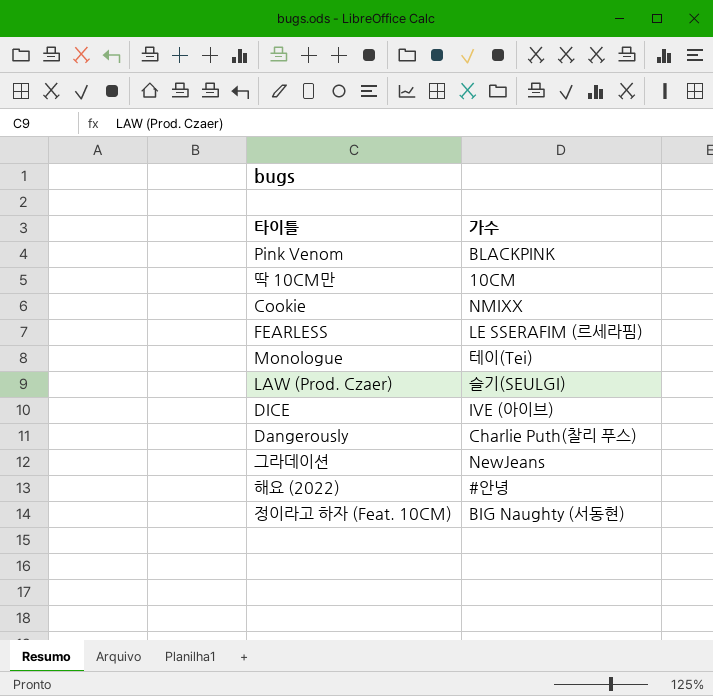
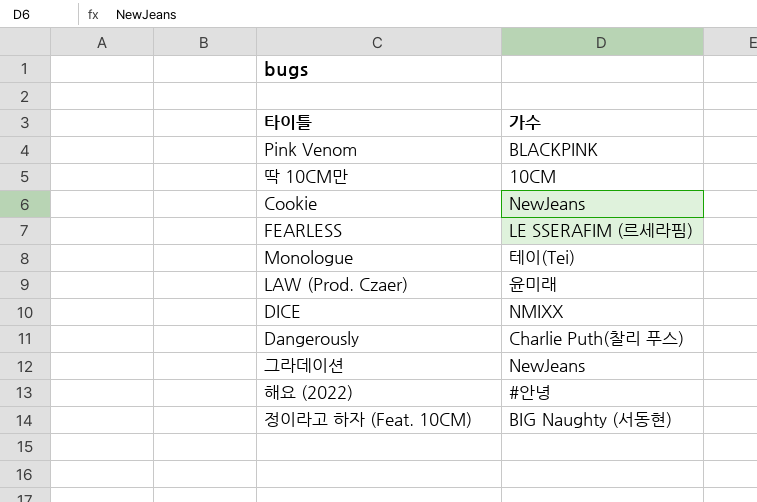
Cookie | 가수: NMIXX -> NewJeans
LAW (Prod. Czaer) | 가수: 슬기(SEULGI) -> 윤미래
DICE | 가수: IVE (아이브) -> NMIXX

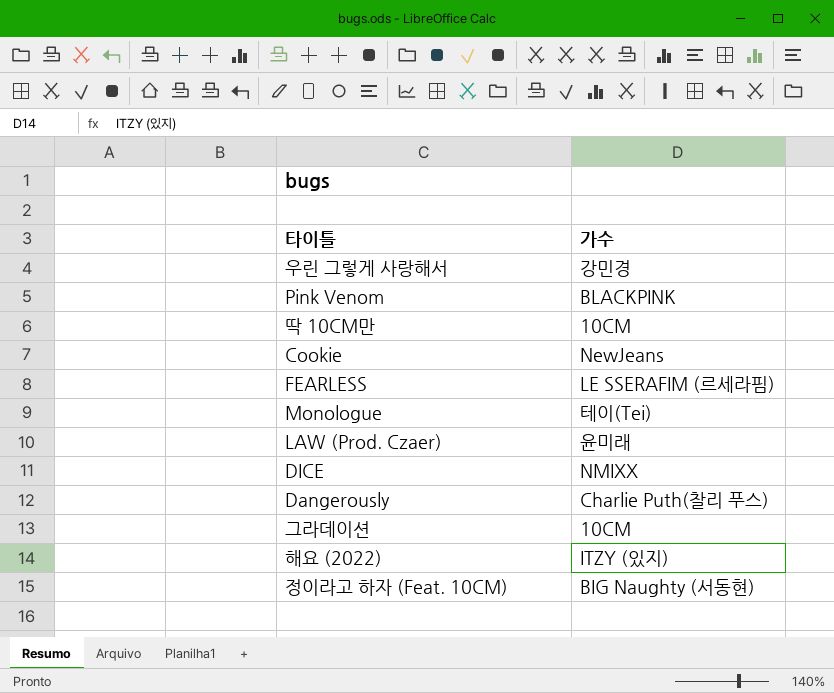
row 우린 그렇게 사랑해서: none -> 강민경
그라데이션 | 가수: NewJeans -> 10CM
해요 (2022) | 가수: #안녕 -> ITZY (있지)

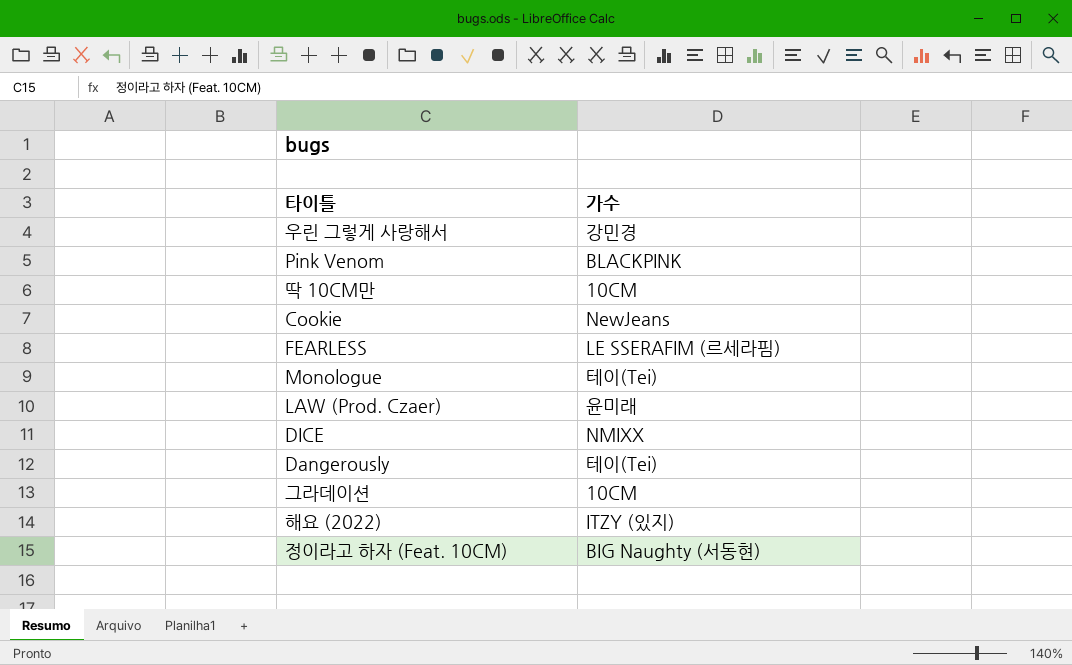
Dangerously | 가수: Charlie Puth(찰리 푸스) -> 테이(Tei)

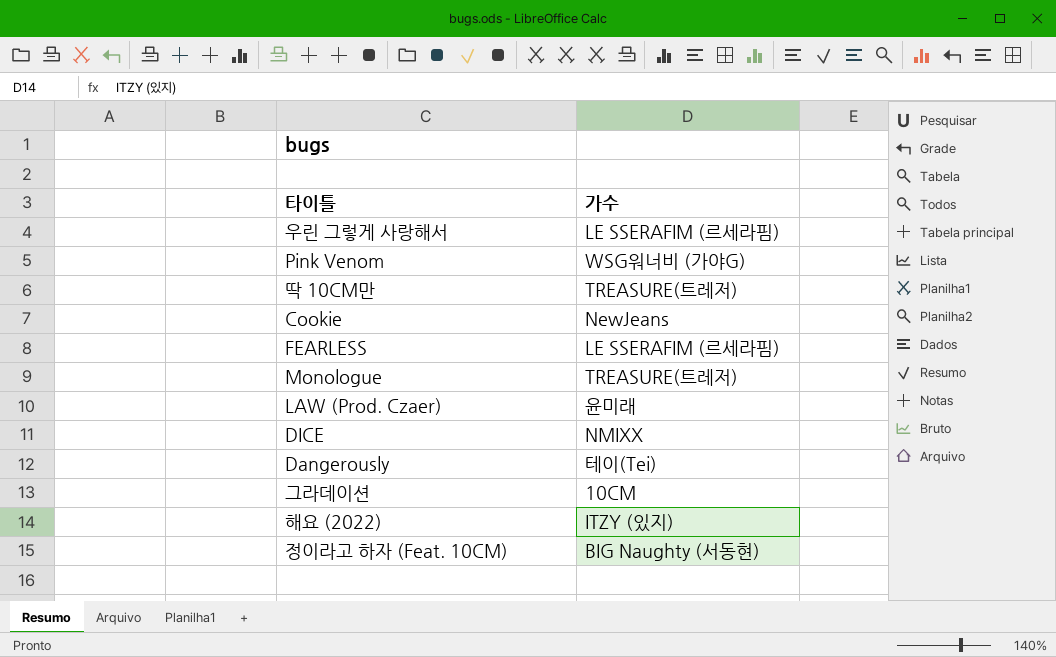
우린 그렇게 사랑해서 | 가수: 강민경 -> LE SSERAFIM (르세라핌)
Pink Venom | 가수: BLACKPINK -> WSG워너비 (가야G)
딱 10CM만 | 가수: 10CM -> TREASURE(트레저)
Monologue | 가수: 테이(Tei) -> TREASURE(트레저)

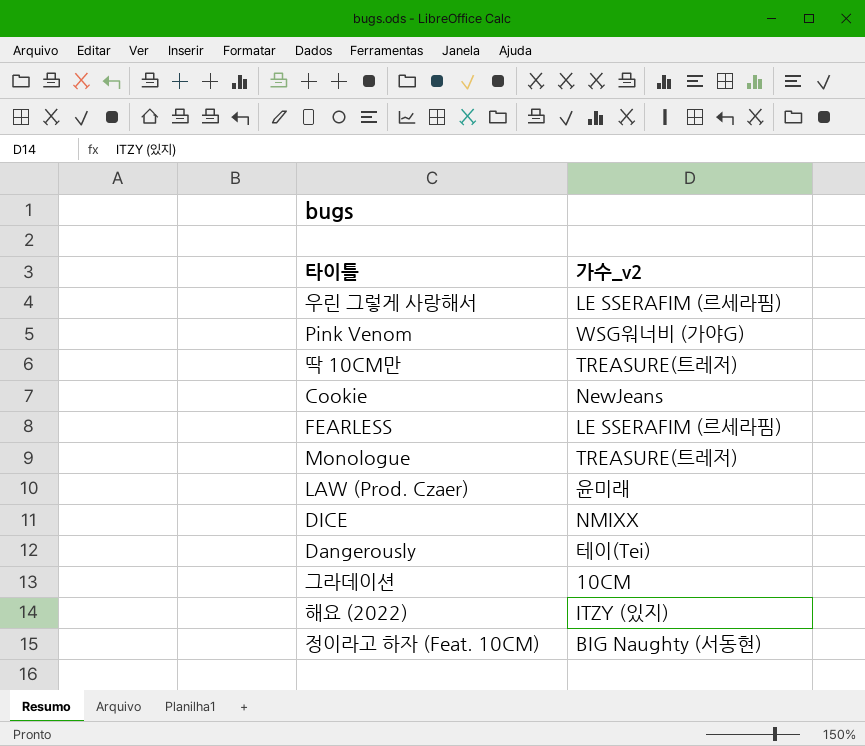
column name: 가수 -> 가수_v2

